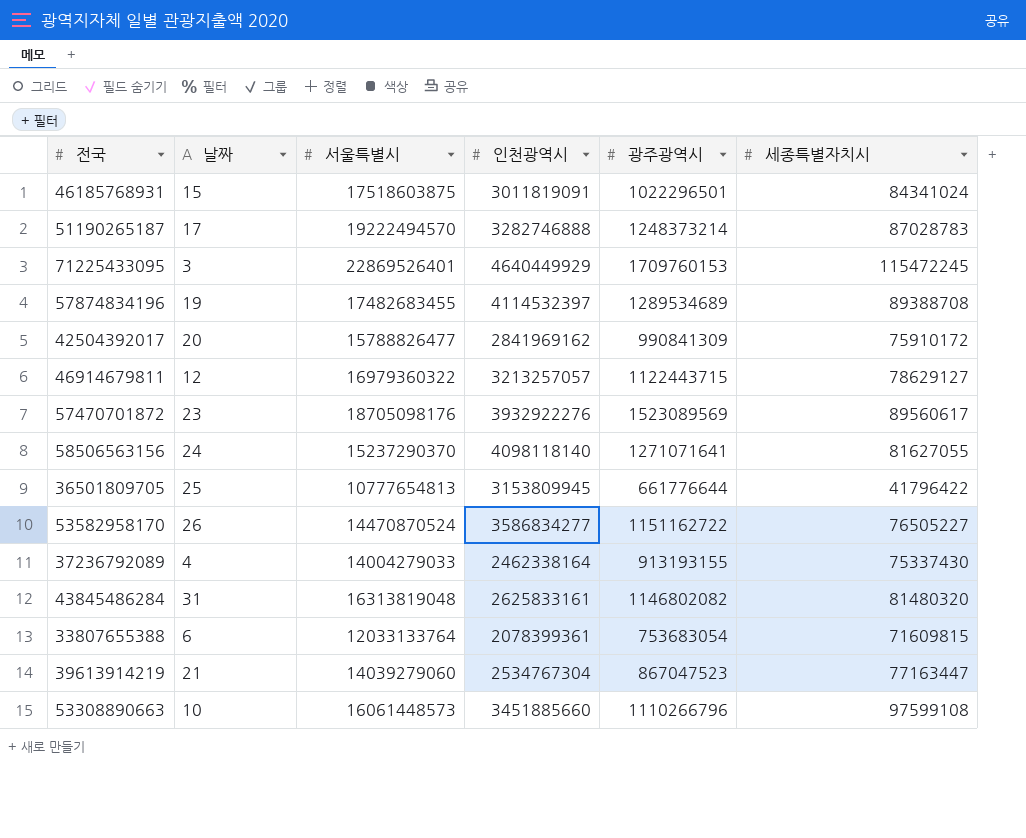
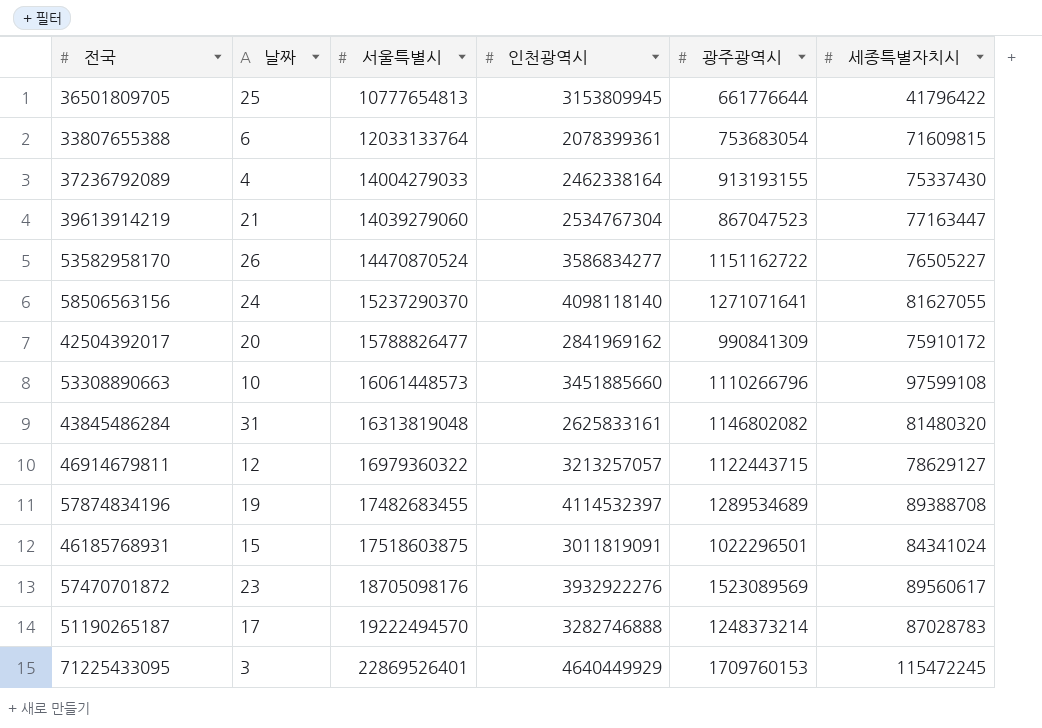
row order: none -> 서울특별시 ascending

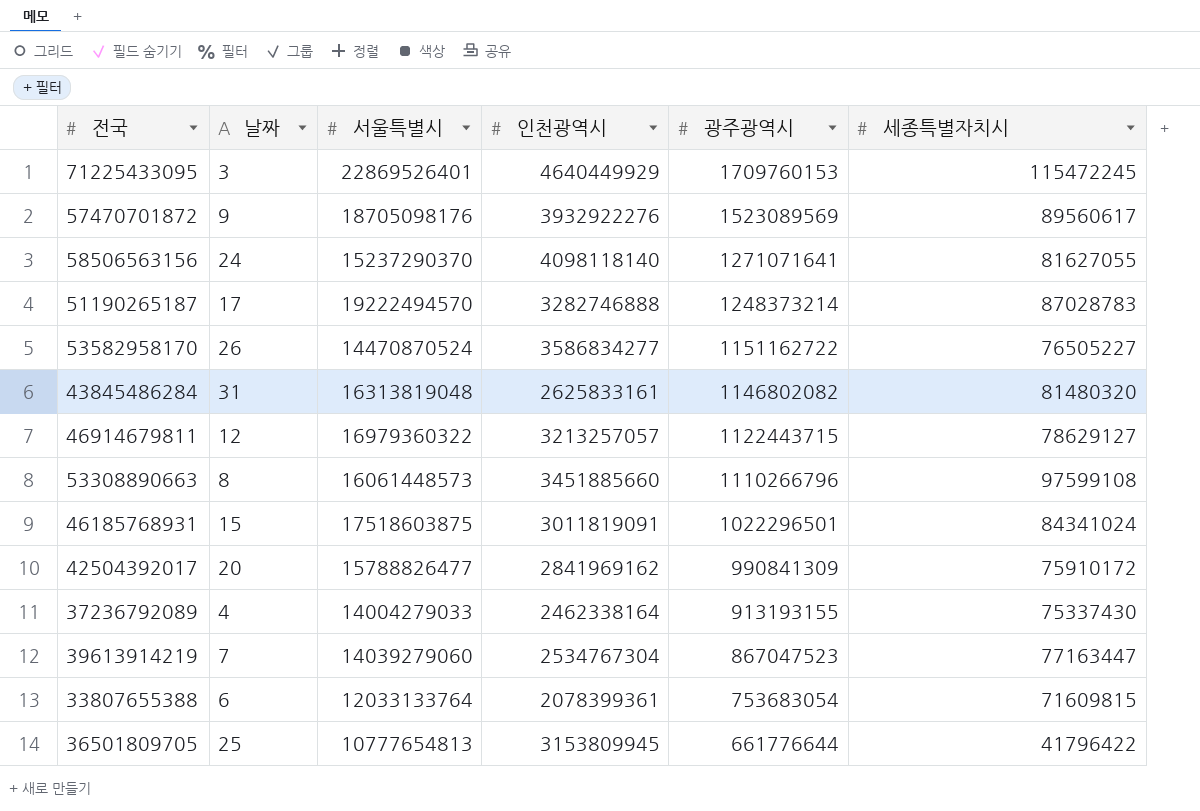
row order: 서울특별시 ascending -> 광주광역시 descending
row 57874834196: 19 | 17482683455 | 4114532397 | 1289534689 | 89388708 -> none
57470701872 | 날짜: 23 -> 9
53308890663 | 날짜: 10 -> 8
39613914219 | 날짜: 21 -> 7

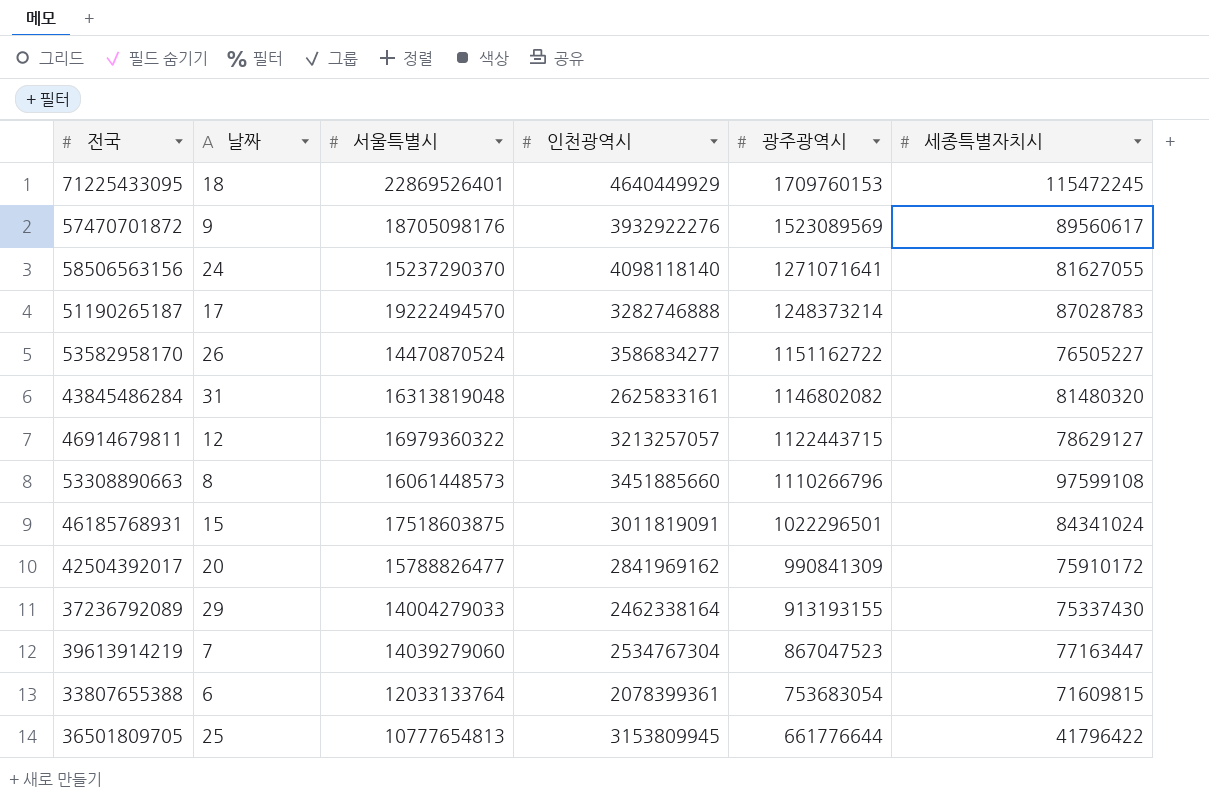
71225433095 | 날짜: 3 -> 18
37236792089 | 날짜: 4 -> 29

